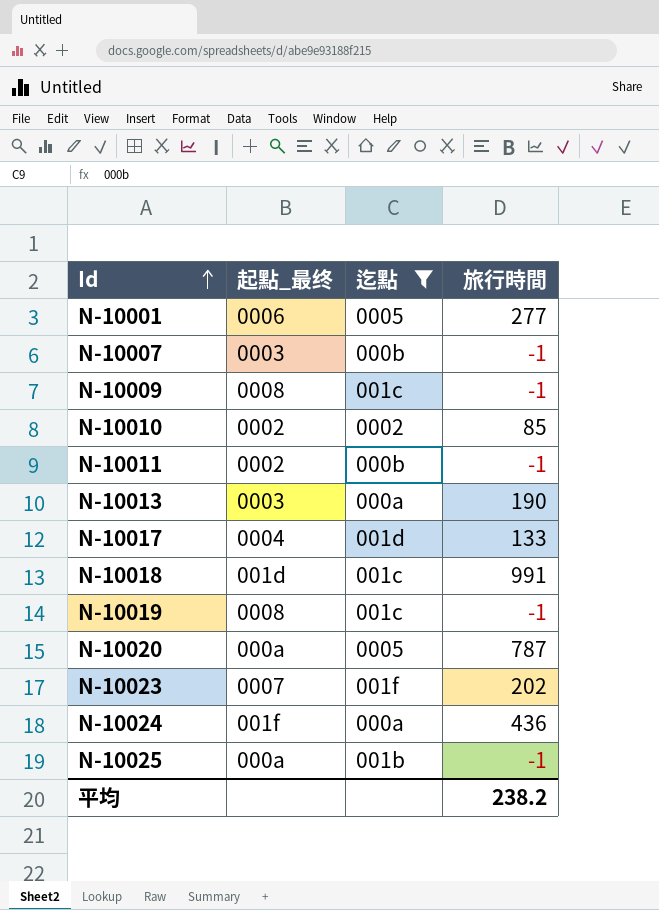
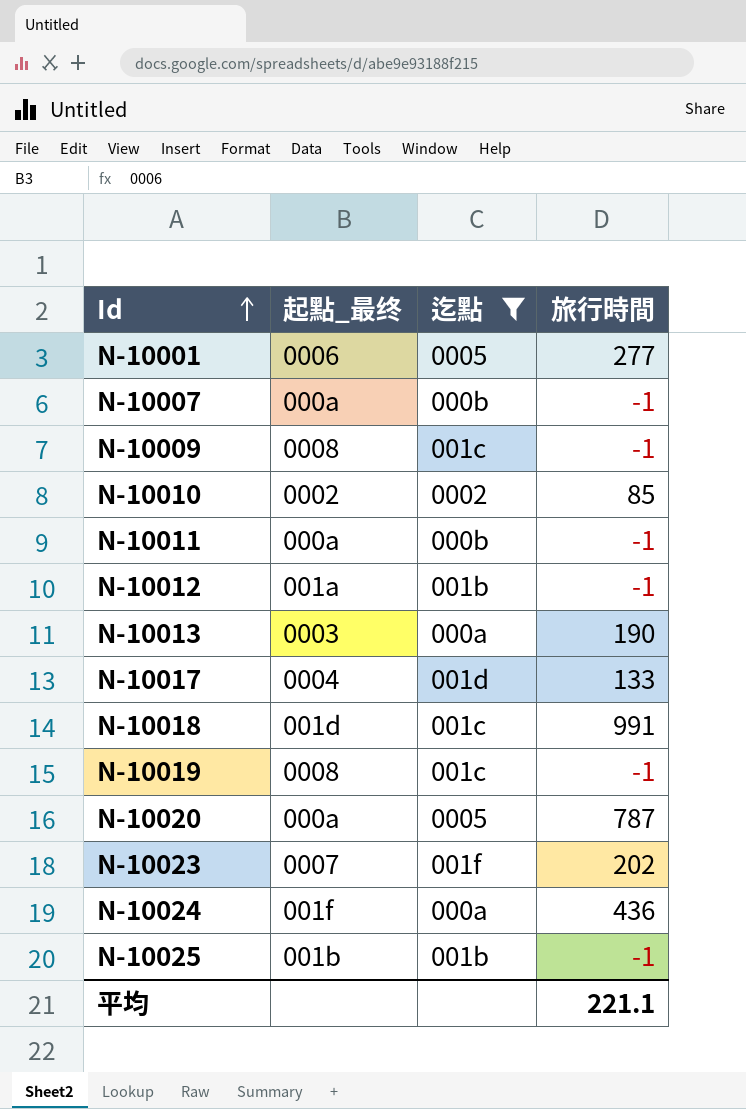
N-10007 | 起點_最终: 0003 -> 000a
N-10011 | 起點_最终: 0002 -> 000a
row N-10012: none -> 001a | 001b | -1
N-10025 | 起點_最终: 000a -> 001b
平均 | 旅行時間: 238.2 -> 221.1

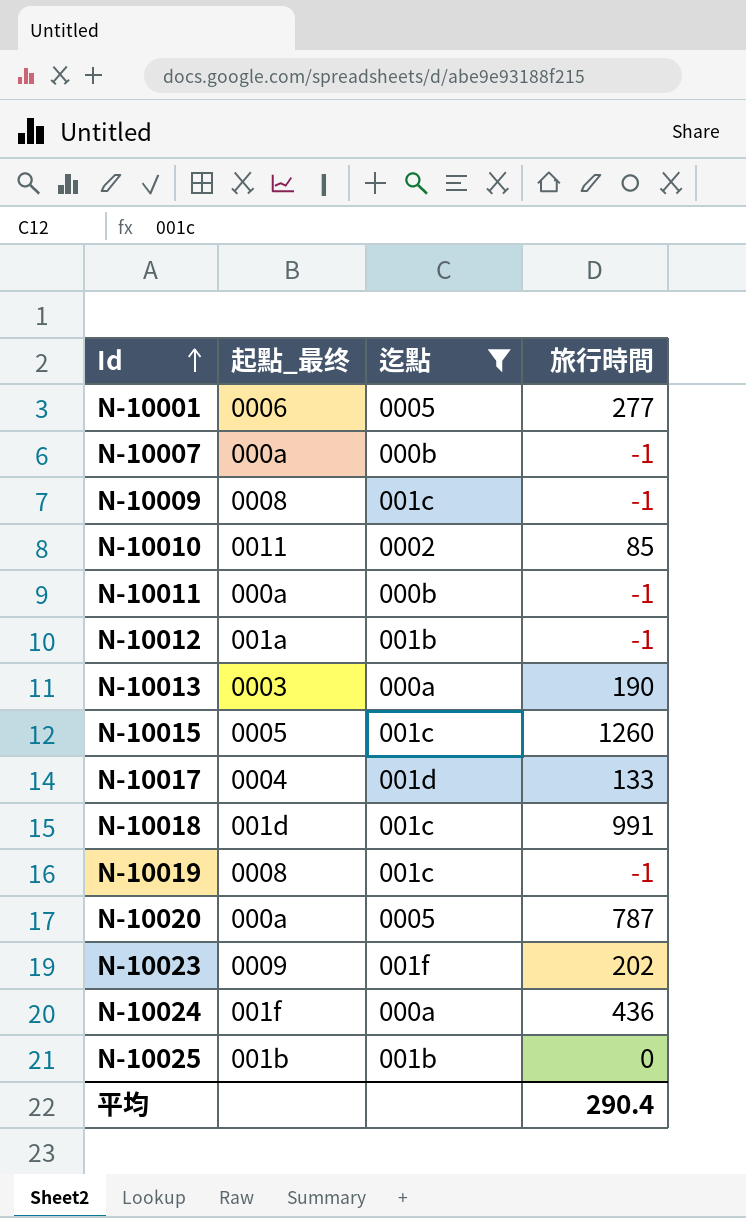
N-10010 | 起點_最终: 0002 -> 0011
row N-10015: none -> 0005 | 001c | 1260
N-10023 | 起點_最终: 0007 -> 0009
N-10025 | 旅行時間: -1 -> 0
平均 | 旅行時間: 221.1 -> 290.4

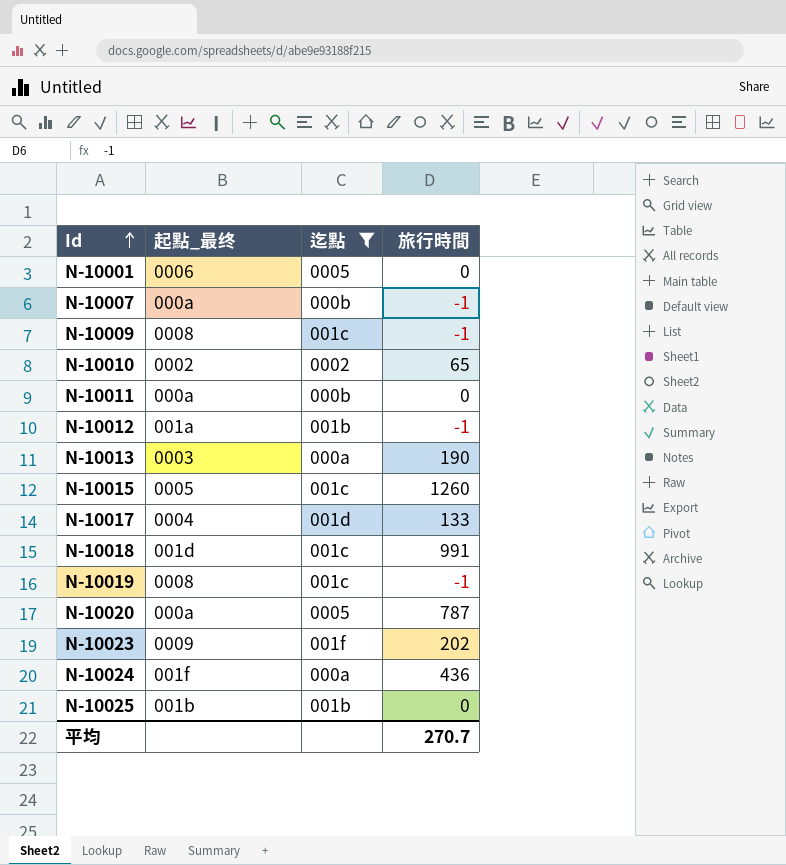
N-10001 | 旅行時間: 277 -> 0
N-10010 | 起點_最终: 0011 -> 0002
N-10010 | 旅行時間: 85 -> 65
N-10011 | 旅行時間: -1 -> 0
平均 | 旅行時間: 290.4 -> 270.7

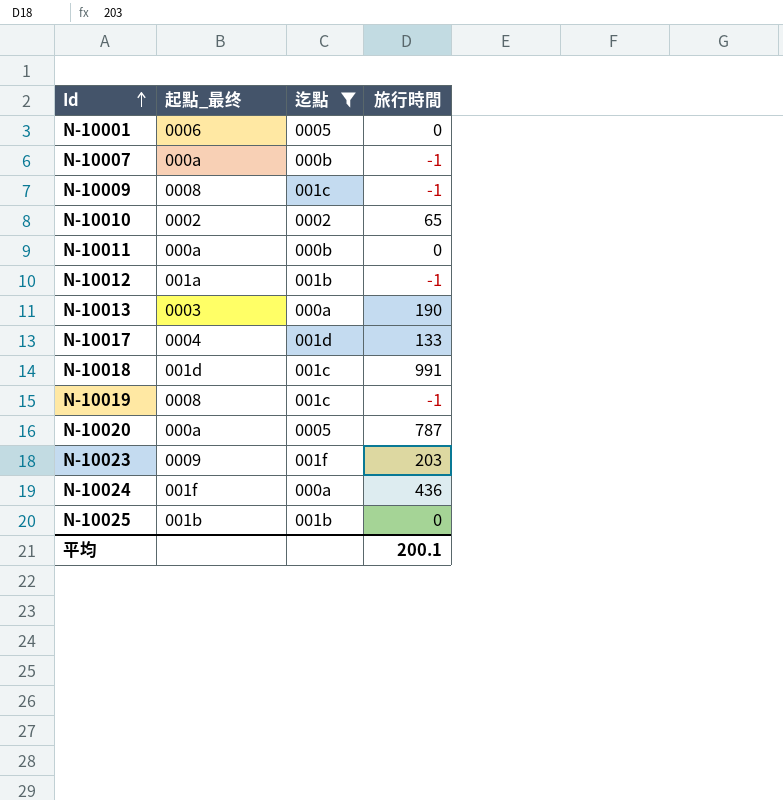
row N-10015: 0005 | 001c | 1260 -> none
N-10023 | 旅行時間: 202 -> 203
平均 | 旅行時間: 270.7 -> 200.1

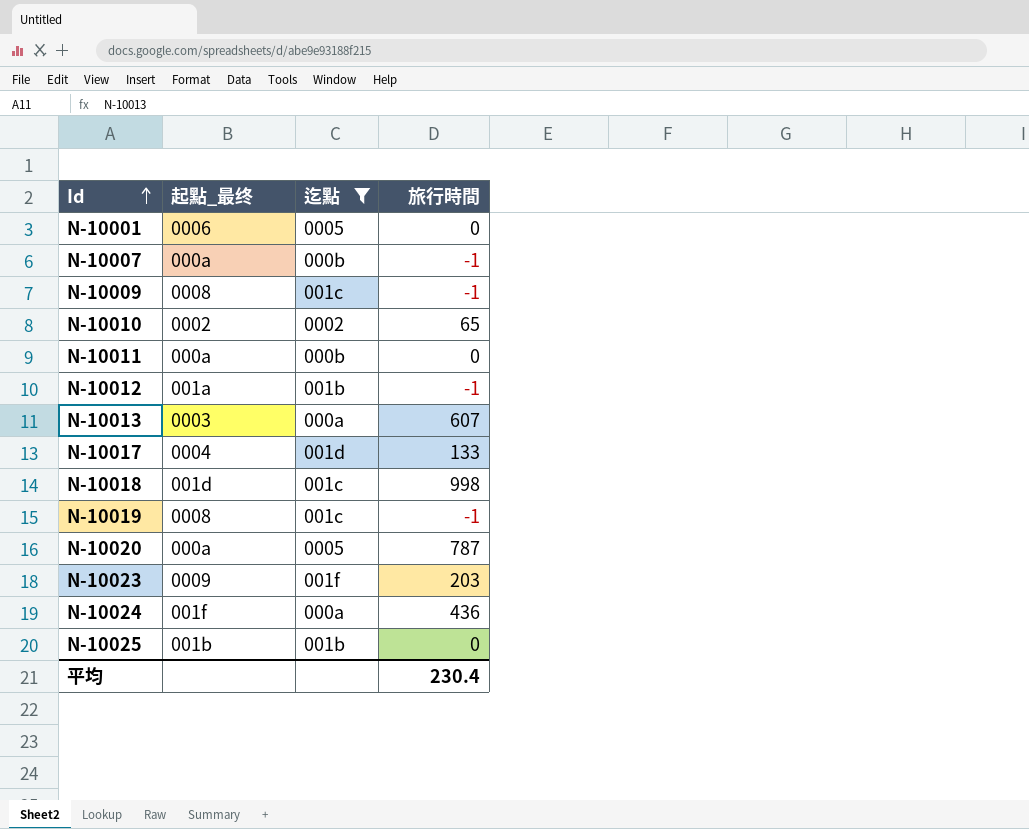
N-10013 | 旅行時間: 190 -> 607
N-10018 | 旅行時間: 991 -> 998
平均 | 旅行時間: 200.1 -> 230.4

